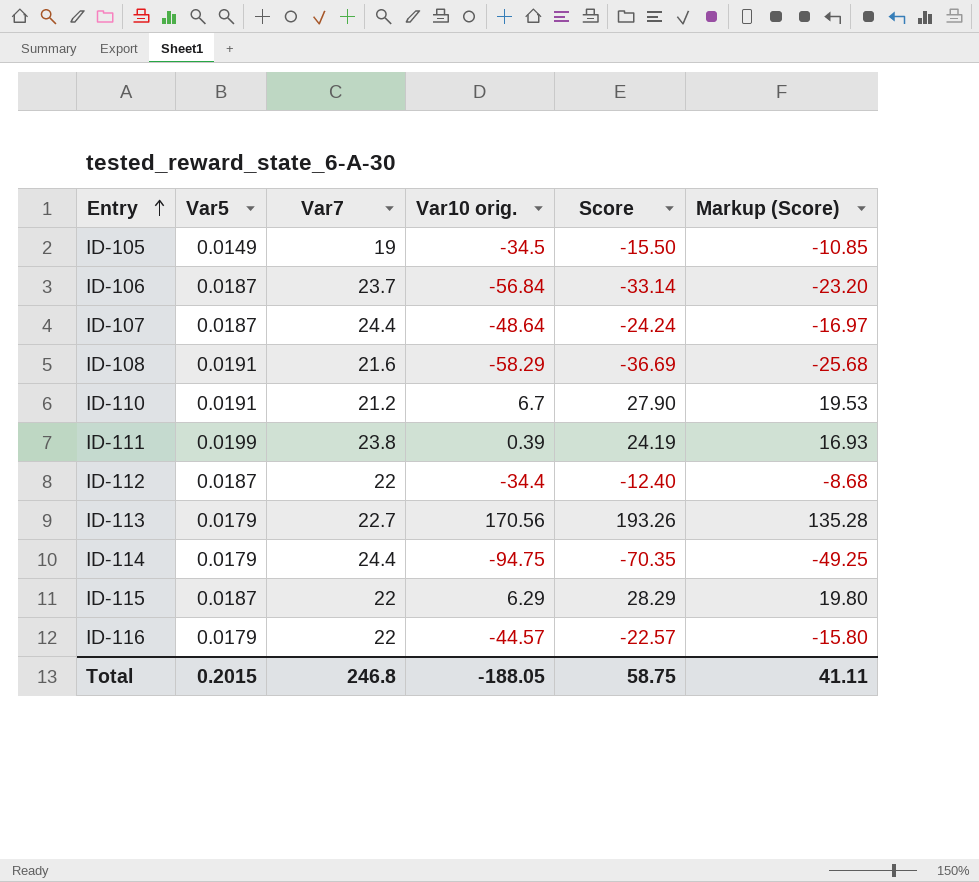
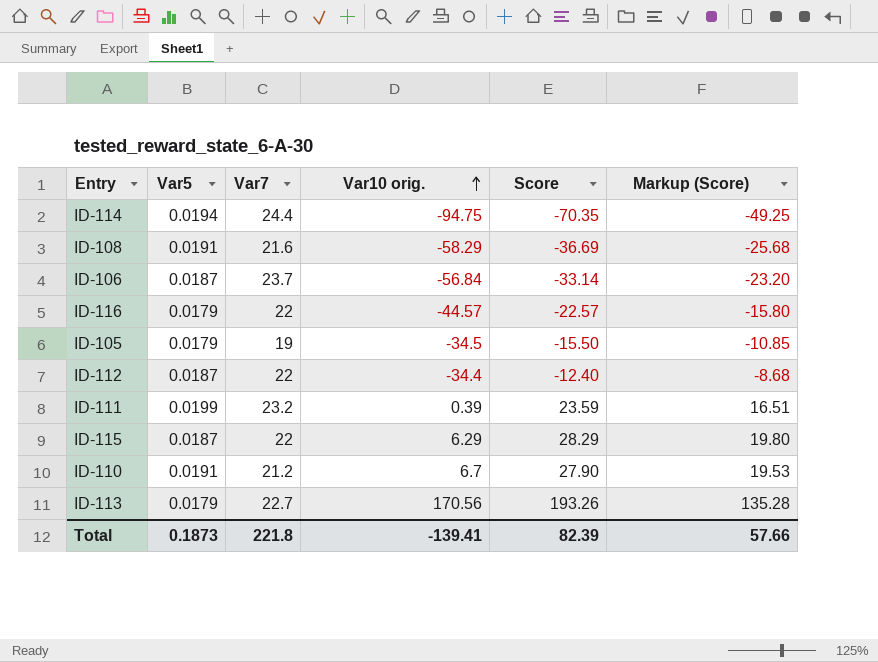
row order: Entry ascending -> Var10 orig. ascending
row ID-107: 0.0187 | 24.4 | -48.64 | -24.24 | -16.97 -> none
ID-114 | Var5: 0.0179 -> 0.0194
ID-105 | Var5: 0.0149 -> 0.0179
ID-111 | Var7: 23.8 -> 23.2
ID-111 | Score: 24.19 -> 23.59
ID-111 | Markup (Score): 16.93 -> 16.51
Total | Var5: 0.2015 -> 0.1873
Total | Var7: 246.8 -> 221.8
Total | Var10 orig.: -188.05 -> -139.41
Total | Score: 58.75 -> 82.39
Total | Markup (Score): 41.11 -> 57.66

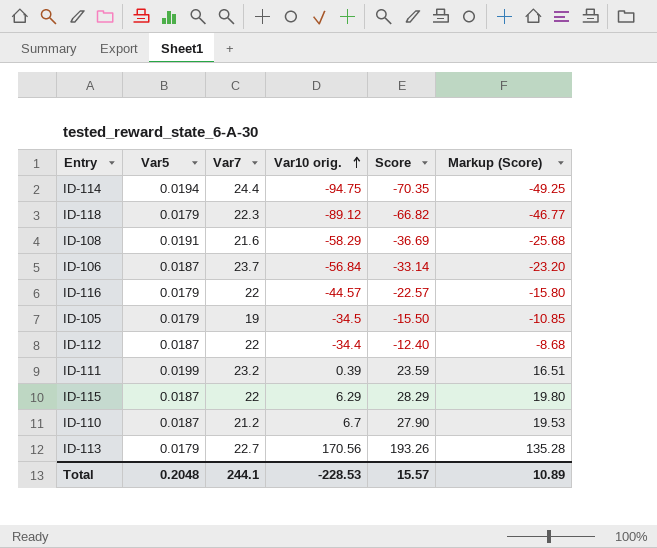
row ID-118: none -> 0.0179 | 22.3 | -89.12 | -66.82 | -46.77
ID-110 | Var5: 0.0191 -> 0.0187
Total | Var5: 0.1873 -> 0.2048
Total | Var7: 221.8 -> 244.1
Total | Var10 orig.: -139.41 -> -228.53
Total | Score: 82.39 -> 15.57
Total | Markup (Score): 57.66 -> 10.89

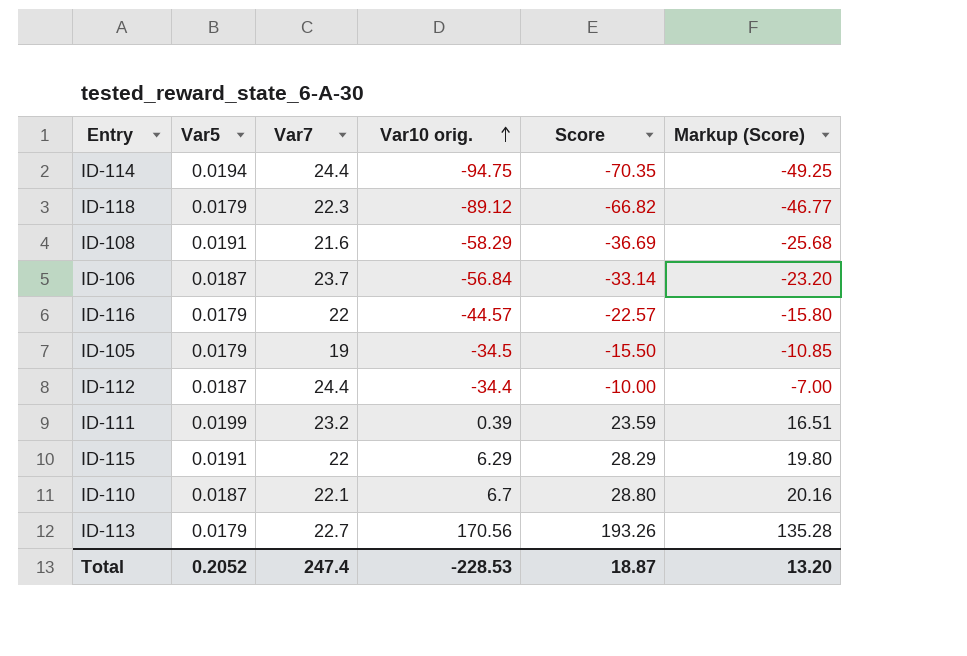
ID-112 | Var7: 22 -> 24.4
ID-112 | Score: -12.40 -> -10.00
ID-112 | Markup (Score): -8.68 -> -7.00
ID-115 | Var5: 0.0187 -> 0.0191
ID-110 | Var7: 21.2 -> 22.1
ID-110 | Score: 27.90 -> 28.80
ID-110 | Markup (Score): 19.53 -> 20.16
Total | Var5: 0.2048 -> 0.2052
Total | Var7: 244.1 -> 247.4
Total | Score: 15.57 -> 18.87
Total | Markup (Score): 10.89 -> 13.20

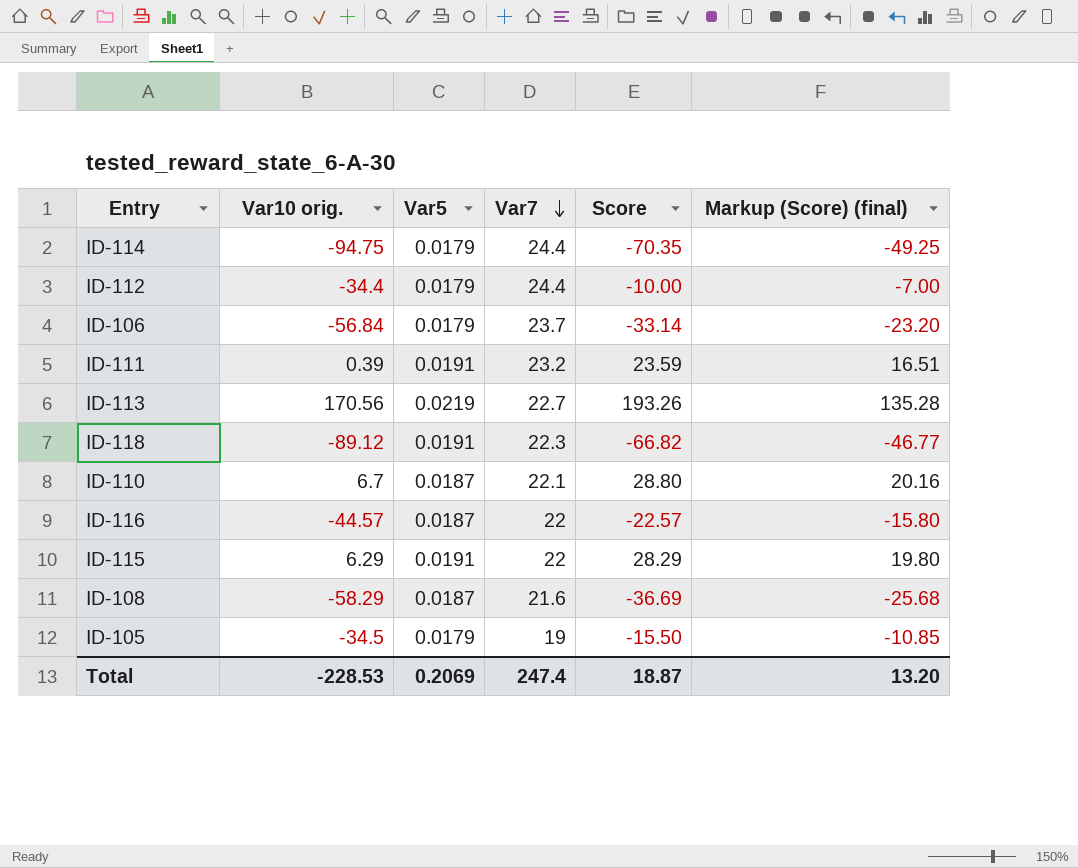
row order: Var10 orig. ascending -> Var7 descending
column Var10 orig. | position: 4 -> 2
column name: Markup (Score) -> Markup (Score) (final)
ID-114 | Var5: 0.0194 -> 0.0179
ID-112 | Var5: 0.0187 -> 0.0179
ID-106 | Var5: 0.0187 -> 0.0179
ID-111 | Var5: 0.0199 -> 0.0191
ID-113 | Var5: 0.0179 -> 0.0219
ID-118 | Var5: 0.0179 -> 0.0191
ID-116 | Var5: 0.0179 -> 0.0187
ID-108 | Var5: 0.0191 -> 0.0187
Total | Var5: 0.2052 -> 0.2069

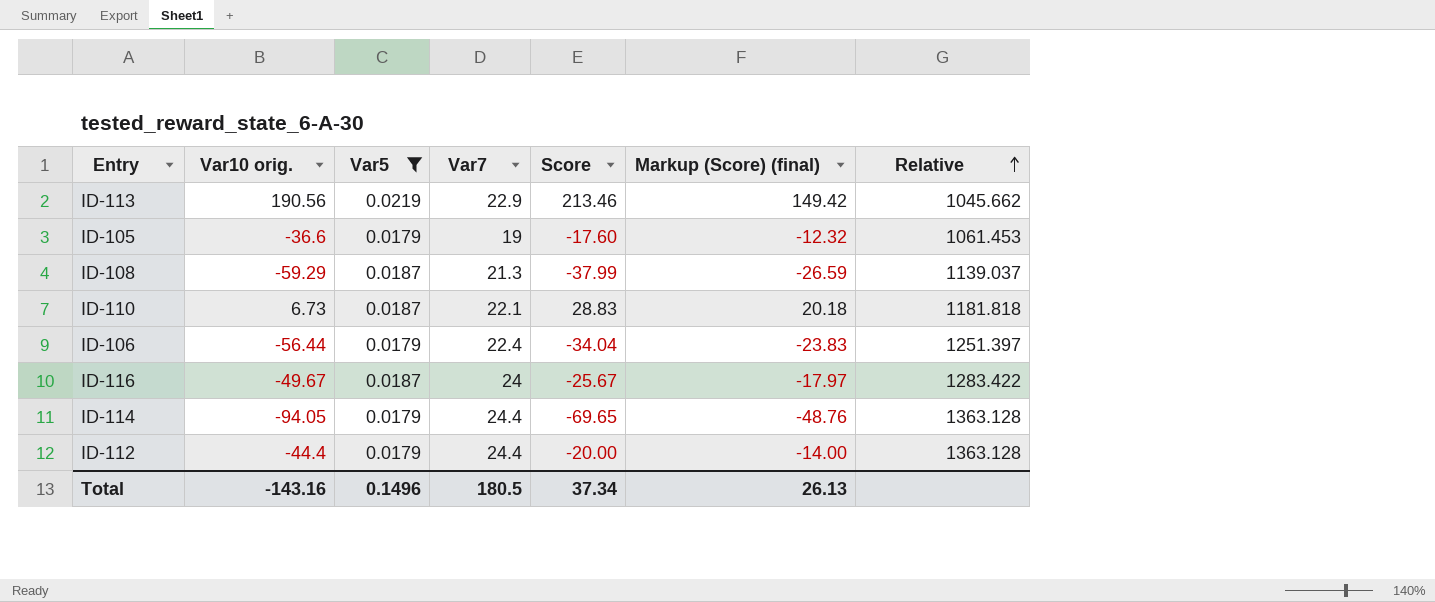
filter: none -> Var5 != 0.0191
row order: Var7 descending -> Relative ascending
column Relative | formula: none -> [Var7] / [Var5]
ID-113 | Var10 orig.: 170.56 -> 190.56
ID-113 | Var7: 22.7 -> 22.9
ID-113 | Score: 193.26 -> 213.46
ID-113 | Markup (Score) (final): 135.28 -> 149.42
ID-105 | Var10 orig.: -34.5 -> -36.6
ID-105 | Score: -15.50 -> -17.60
ID-105 | Markup (Score) (final): -10.85 -> -12.32
ID-108 | Var10 orig.: -58.29 -> -59.29
ID-108 | Var7: 21.6 -> 21.3
ID-108 | Score: -36.69 -> -37.99
ID-108 | Markup (Score) (final): -25.68 -> -26.59
ID-110 | Var10 orig.: 6.7 -> 6.73
ID-110 | Score: 28.80 -> 28.83
ID-110 | Markup (Score) (final): 20.16 -> 20.18
ID-106 | Var10 orig.: -56.84 -> -56.44
ID-106 | Var7: 23.7 -> 22.4
ID-106 | Score: -33.14 -> -34.04
ID-106 | Markup (Score) (final): -23.20 -> -23.83
ID-116 | Var10 orig.: -44.57 -> -49.67
ID-116 | Var7: 22 -> 24
ID-116 | Score: -22.57 -> -25.67
ID-116 | Markup (Score) (final): -15.80 -> -17.97
ID-114 | Var10 orig.: -94.75 -> -94.05
ID-114 | Score: -70.35 -> -69.65
ID-114 | Markup (Score) (final): -49.25 -> -48.76
ID-112 | Var10 orig.: -34.4 -> -44.4
ID-112 | Score: -10.00 -> -20.00
ID-112 | Markup (Score) (final): -7.00 -> -14.00
Total | Var10 orig.: -228.53 -> -143.16
Total | Var5: 0.2069 -> 0.1496
Total | Var7: 247.4 -> 180.5
Total | Score: 18.87 -> 37.34
Total | Markup (Score) (final): 13.20 -> 26.13

